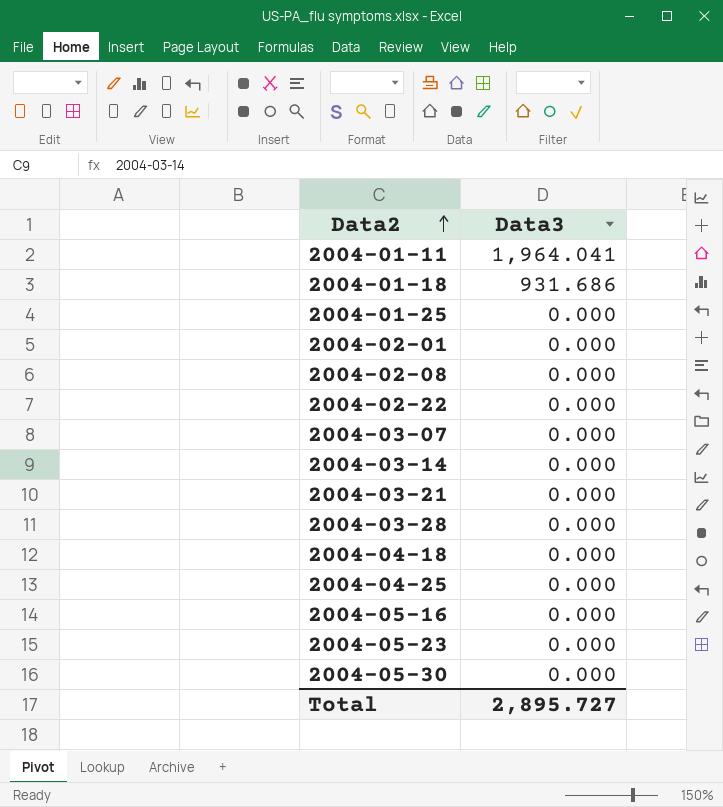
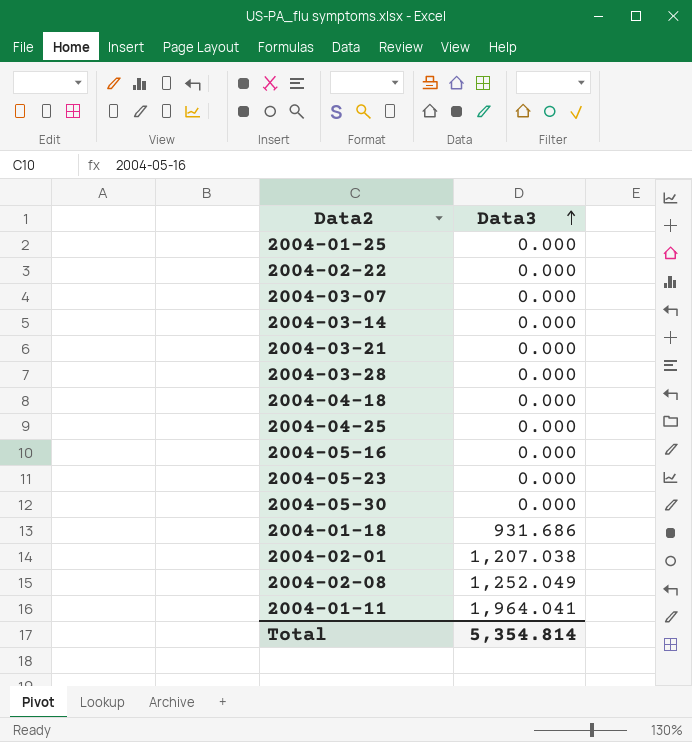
row order: Data2 ascending -> Data3 ascending
2004-02-01 | Data3: 0.000 -> 1,207.038
2004-02-08 | Data3: 0.000 -> 1,252.049
Total | Data3: 2,895.727 -> 5,354.814

